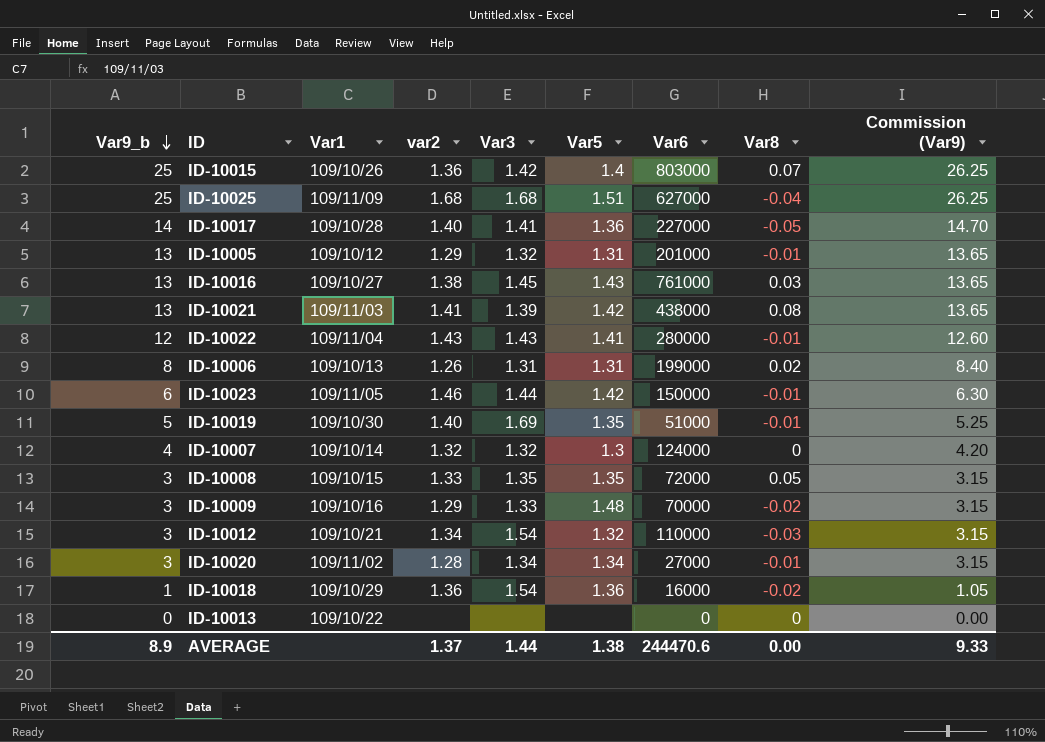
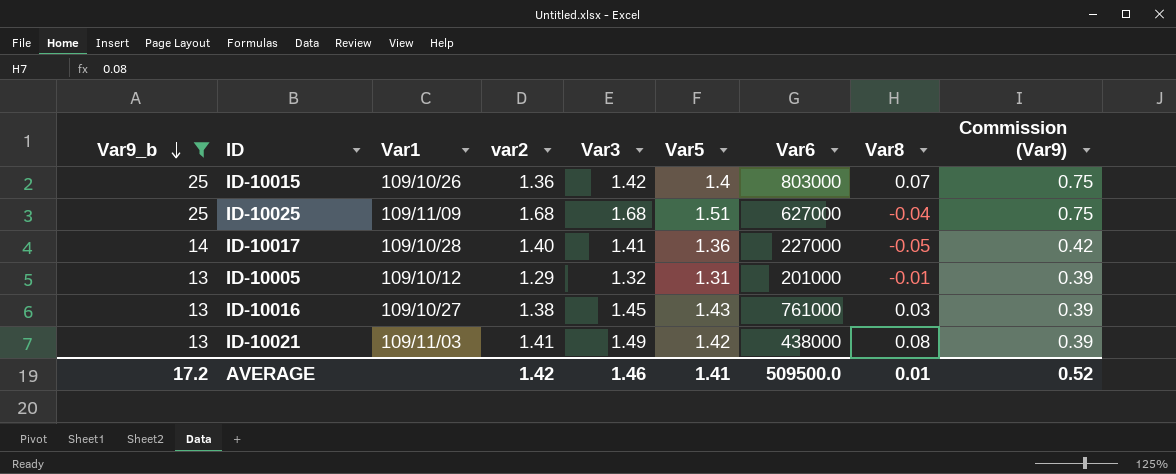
filter: none -> Var9_b >= 13
column Commission (Var9) | formula: [Var9_b] * 1.05 -> [Var9_b] * 0.03
ID-10021 | Var3: 1.39 -> 1.49
AVERAGE | Var9_b: 8.9 -> 17.2
AVERAGE | var2: 1.37 -> 1.42
AVERAGE | Var3: 1.44 -> 1.46
AVERAGE | Var5: 1.38 -> 1.41
AVERAGE | Var6: 244470.6 -> 509500.0
AVERAGE | Var8: 0.00 -> 0.01
AVERAGE | Commission (Var9): 9.33 -> 0.52

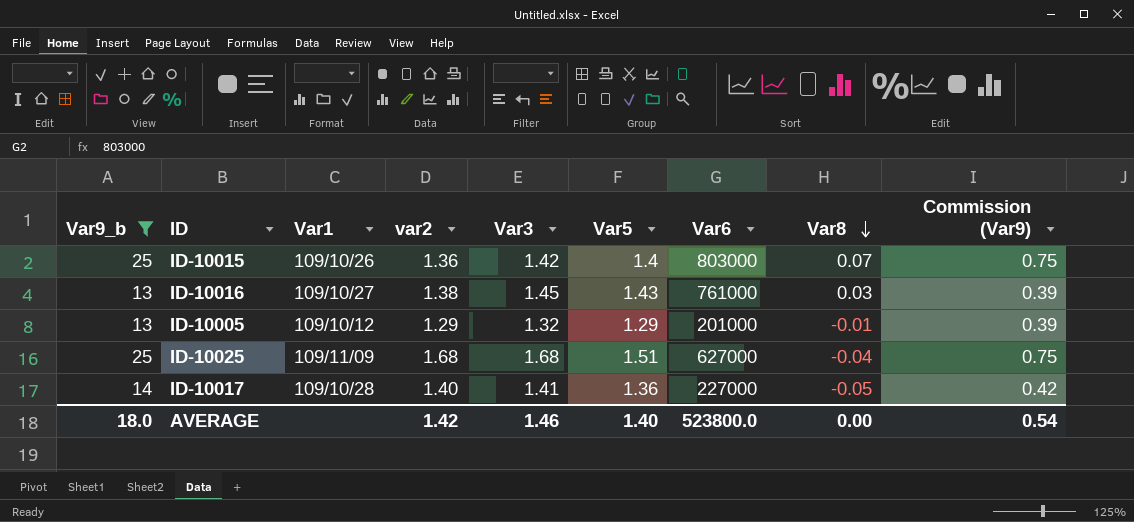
row order: Var9_b descending -> Var8 descending
row ID-10021: 13 | 109/11/03 | 1.41 | 1.49 | 1.42 | 438000 | 0.08 | 0.39 -> none
ID-10005 | Var5: 1.31 -> 1.29
AVERAGE | Var9_b: 17.2 -> 18.0
AVERAGE | Var5: 1.41 -> 1.40
AVERAGE | Var6: 509500.0 -> 523800.0
AVERAGE | Var8: 0.01 -> 0.00
AVERAGE | Commission (Var9): 0.52 -> 0.54

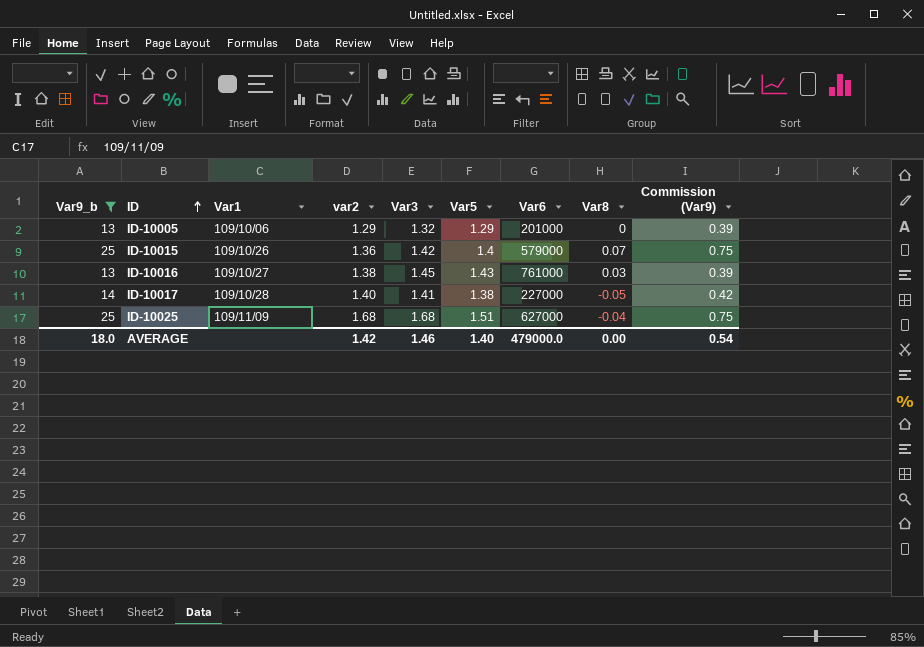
row order: Var8 descending -> ID ascending
ID-10005 | Var1: 109/10/12 -> 109/10/06
ID-10005 | Var8: -0.01 -> 0
ID-10015 | Var6: 803000 -> 579000
ID-10017 | Var5: 1.36 -> 1.38
AVERAGE | Var6: 523800.0 -> 479000.0

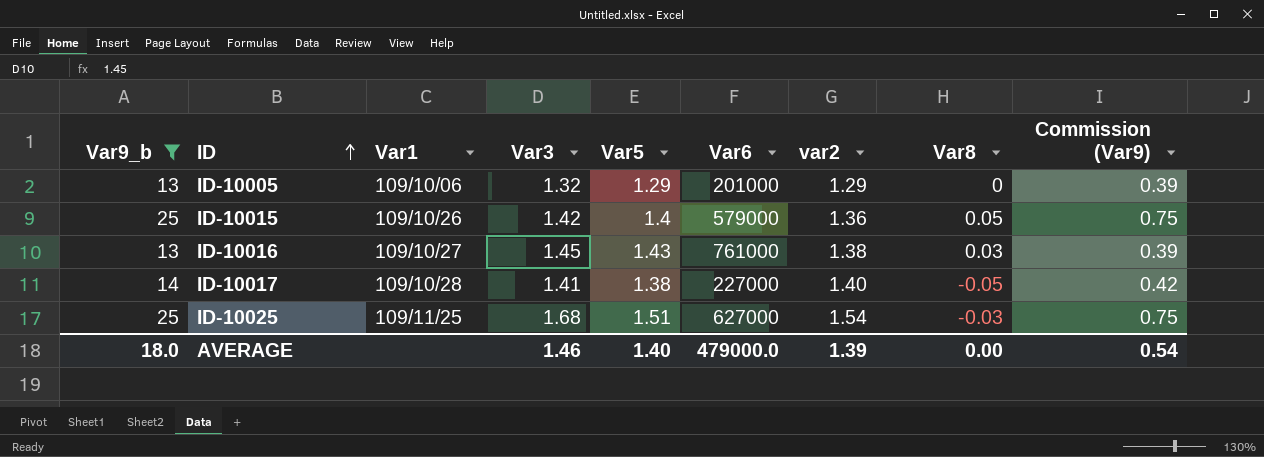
column var2 | position: 4 -> 7
ID-10015 | Var8: 0.07 -> 0.05
ID-10025 | Var1: 109/11/09 -> 109/11/25
ID-10025 | var2: 1.68 -> 1.54
ID-10025 | Var8: -0.04 -> -0.03
AVERAGE | var2: 1.42 -> 1.39

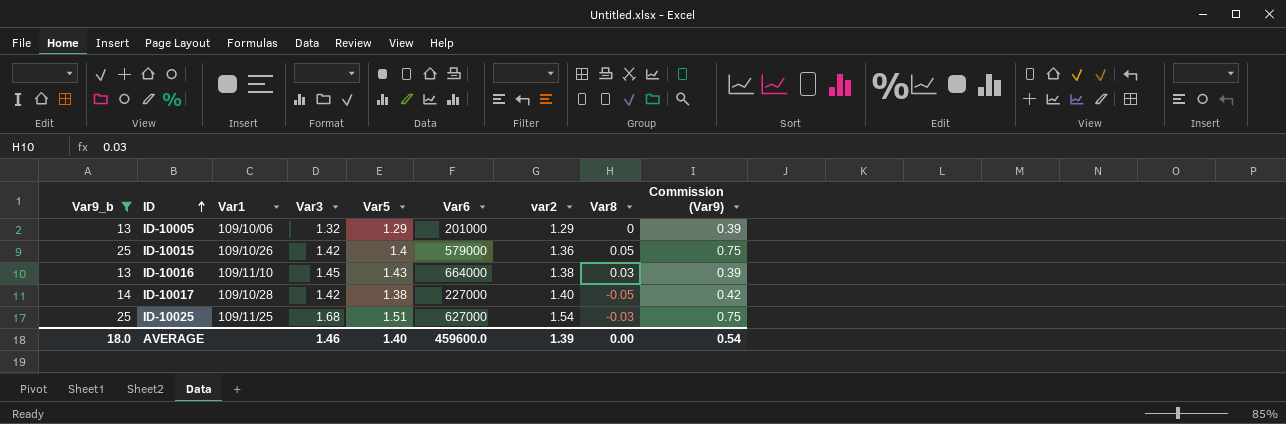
ID-10016 | Var1: 109/10/27 -> 109/11/10
ID-10016 | Var6: 761000 -> 664000
ID-10017 | Var3: 1.41 -> 1.42
AVERAGE | Var6: 479000.0 -> 459600.0

